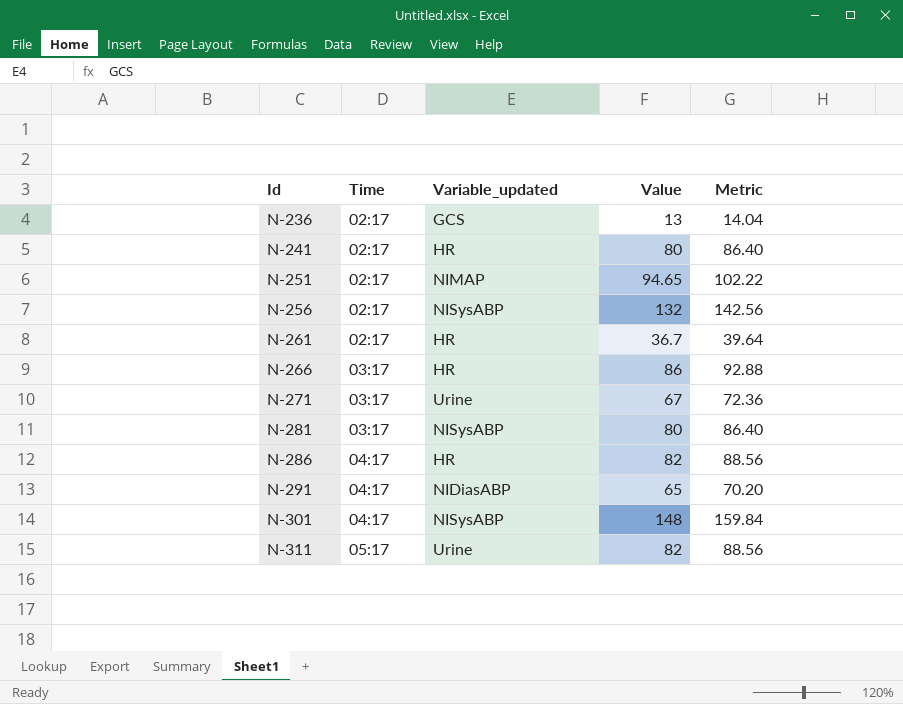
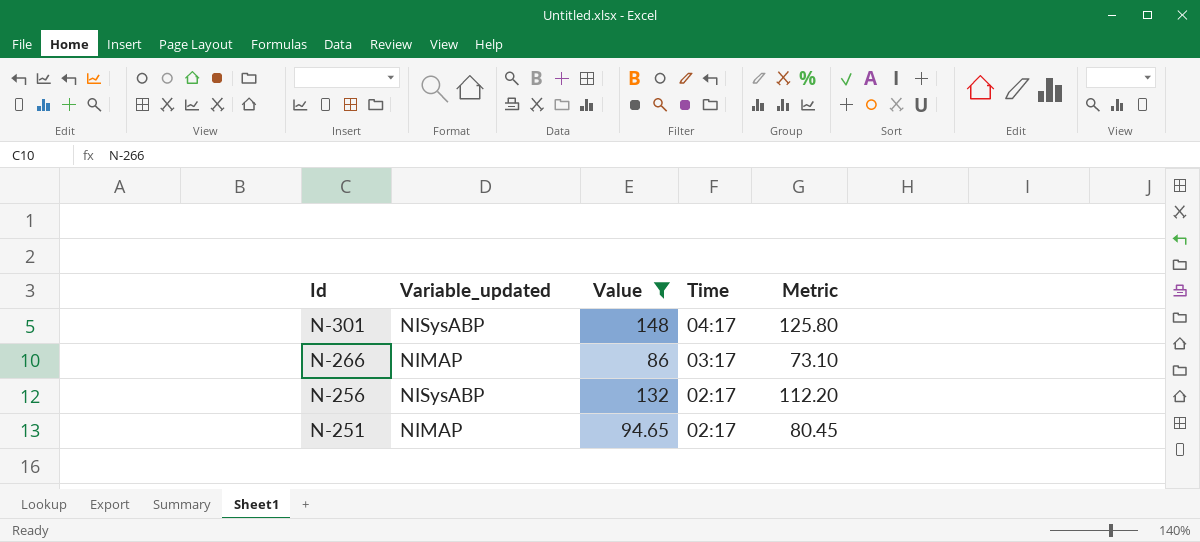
filter: none -> Value >= 86
row order: Id ascending -> Id descending
column Time | position: 2 -> 4
column Metric | formula: [Value] * 1.08 -> [Value] * 0.85
N-266 | Variable_updated: HR -> NIMAP

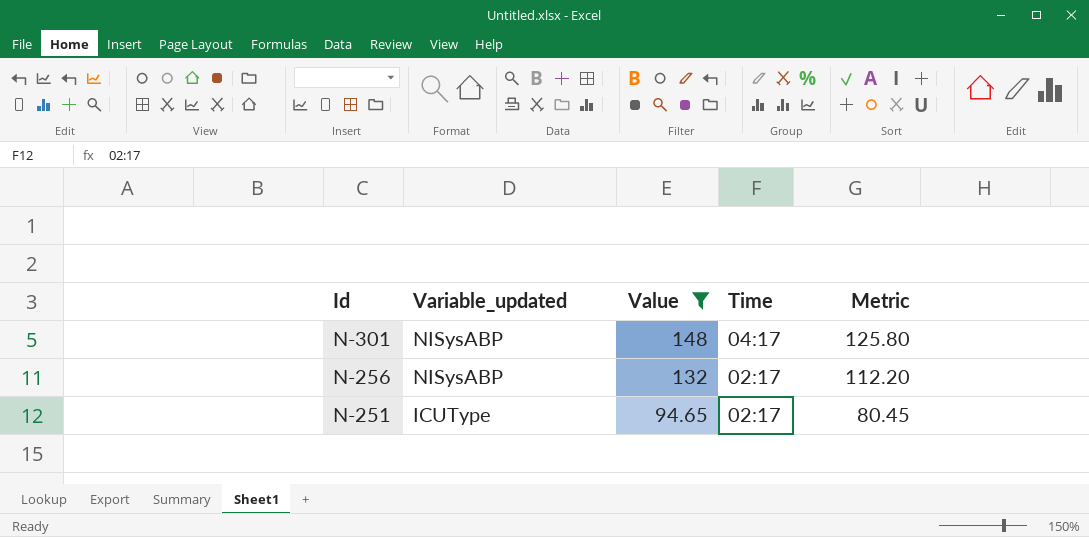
row N-266: NIMAP | 86 | 03:17 | 73.10 -> none
N-251 | Variable_updated: NIMAP -> ICUType

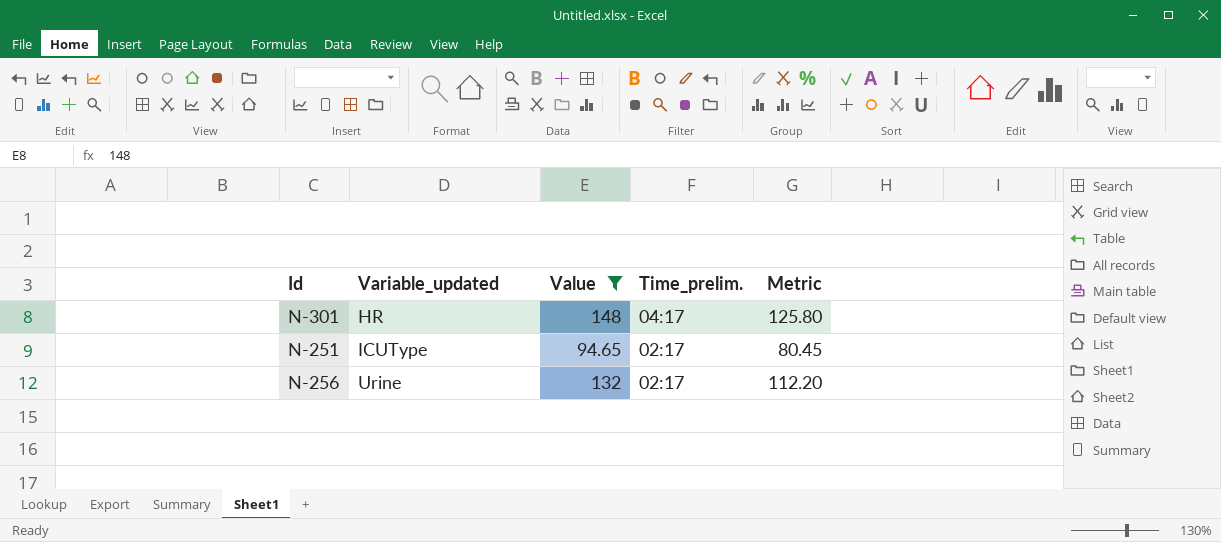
row order: Id descending -> Variable_updated ascending
column name: Time -> Time_prelim.
N-301 | Variable_updated: NISysABP -> HR
N-256 | Variable_updated: NISysABP -> Urine

